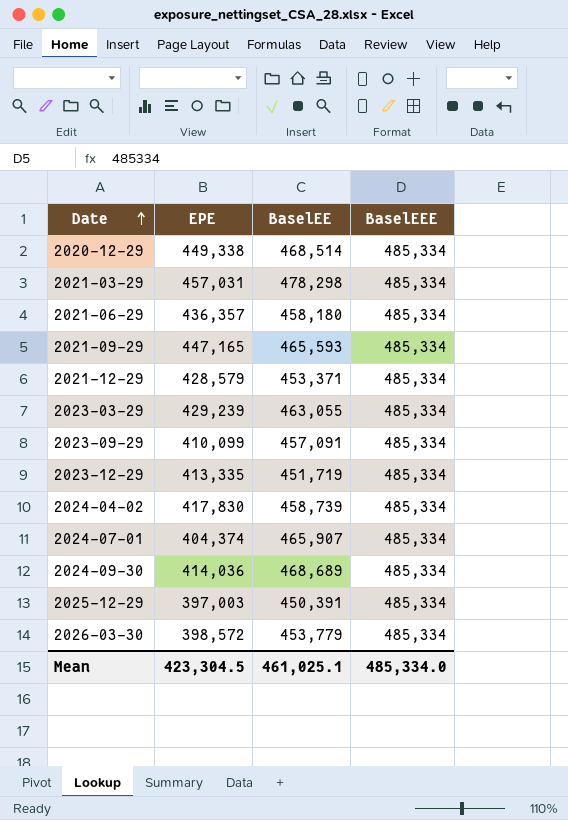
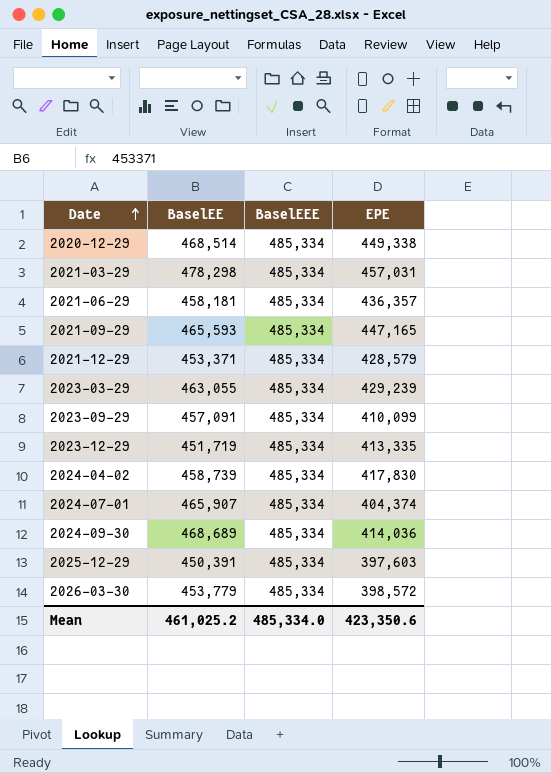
column EPE | position: 2 -> 4
2021-06-29 | BaselEE: 458,180 -> 458,181
2025-12-29 | EPE: 397,003 -> 397,603
Mean | BaselEE: 461,025.1 -> 461,025.2
Mean | EPE: 423,304.5 -> 423,350.6

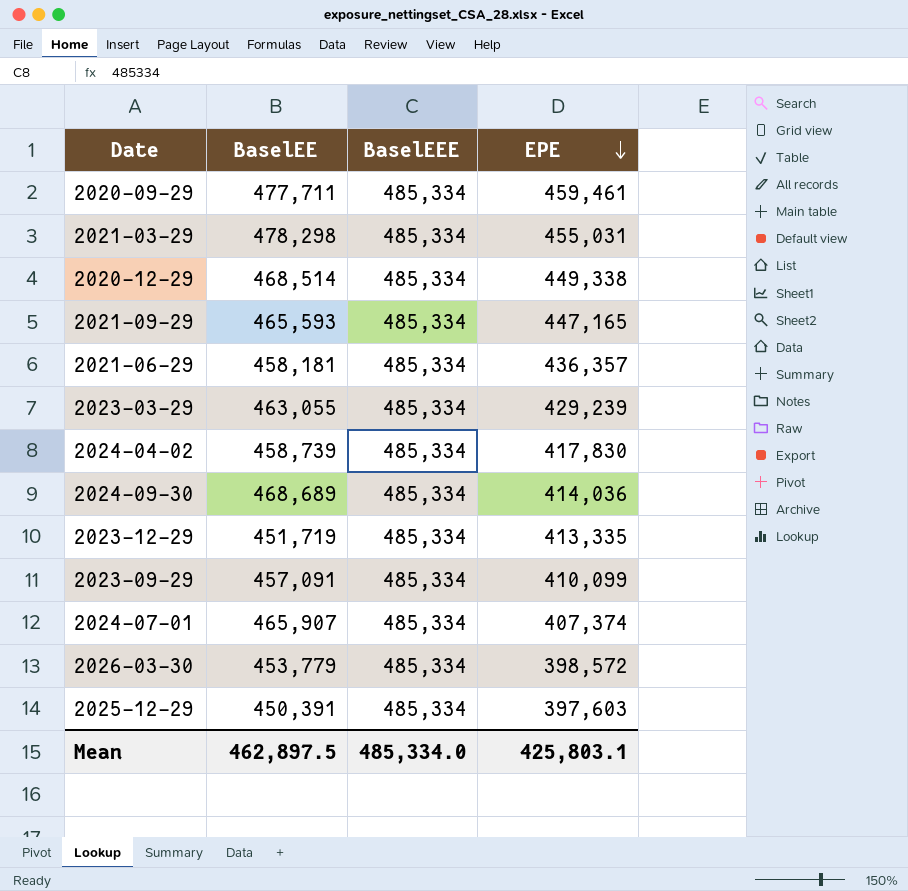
row order: Date ascending -> EPE descending
row 2021-12-29: 453,371 | 485,334 | 428,579 -> none
row 2020-09-29: none -> 477,711 | 485,334 | 459,461
2021-03-29 | EPE: 457,031 -> 455,031
2024-07-01 | EPE: 404,374 -> 407,374
Mean | BaselEE: 461,025.2 -> 462,897.5
Mean | EPE: 423,350.6 -> 425,803.1

